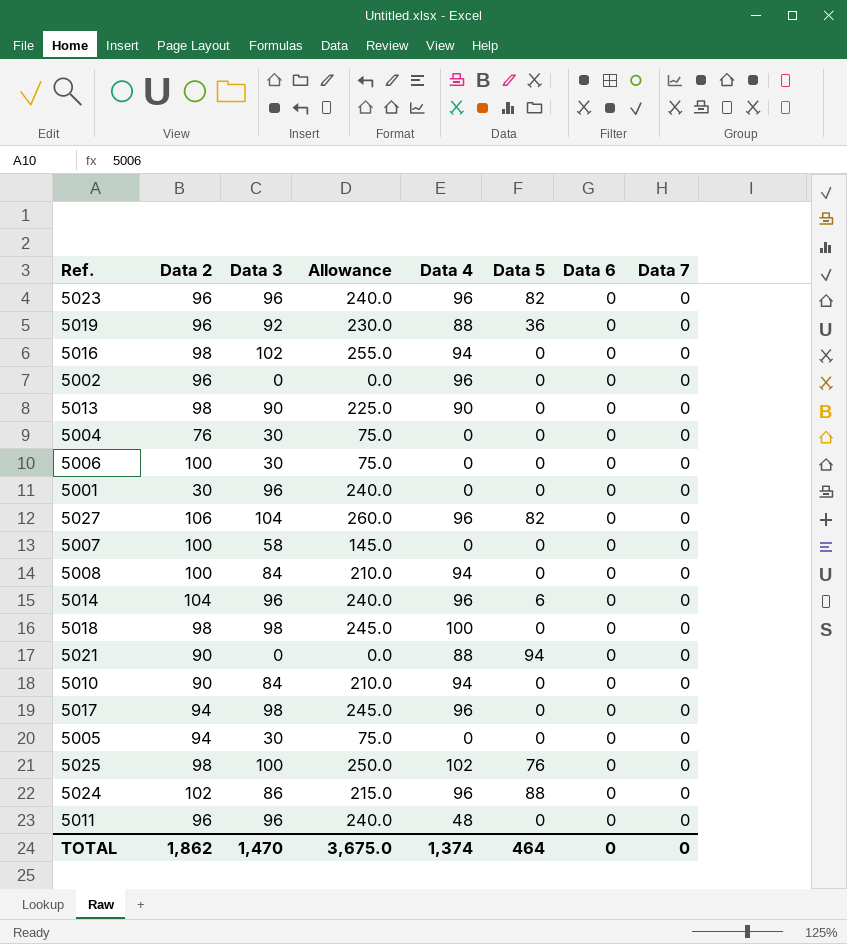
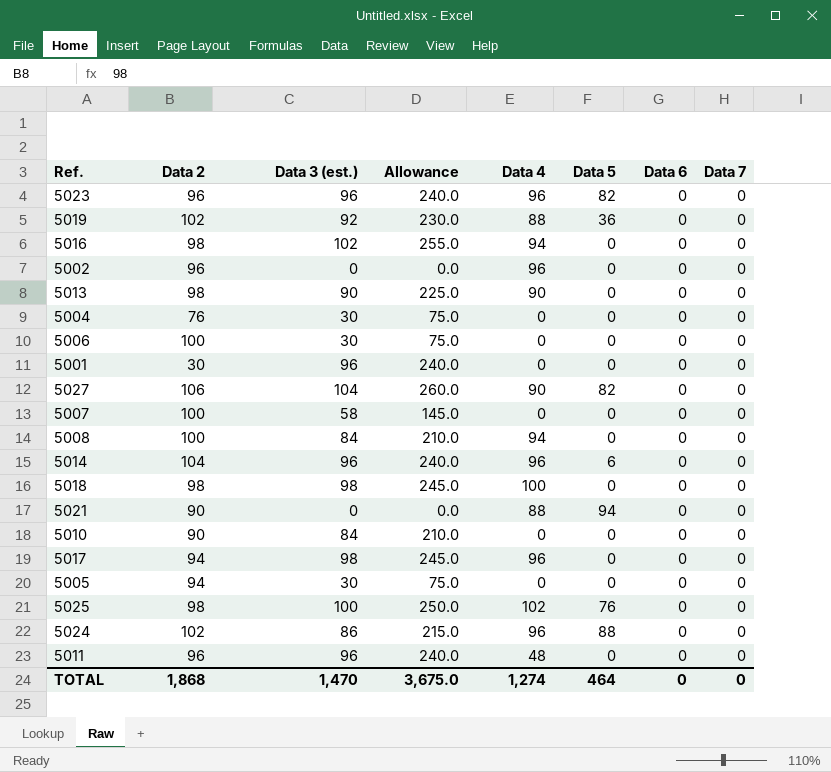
column name: Data 3 -> Data 3 (est.)
5019 | Data 2: 96 -> 102
5027 | Data 4: 96 -> 90
5010 | Data 4: 94 -> 0
TOTAL | Data 2: 1,862 -> 1,868
TOTAL | Data 4: 1,374 -> 1,274

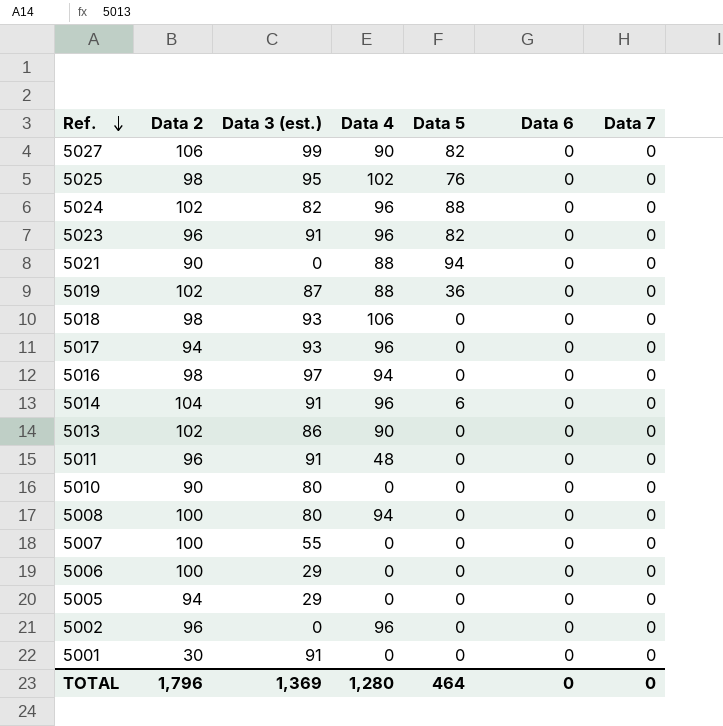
row order: none -> Ref. descending
column Allowance | formula: [Data 3 (est.)] * 2.5 -> none
row 5004: 76 | 30 | 75.0 | 0 | 0 | 0 | 0 -> none
5027 | Data 3 (est.): 104 -> 99
5025 | Data 3 (est.): 100 -> 95
5024 | Data 3 (est.): 86 -> 82
5023 | Data 3 (est.): 96 -> 91
5019 | Data 3 (est.): 92 -> 87
5018 | Data 3 (est.): 98 -> 93
5018 | Data 4: 100 -> 106
5017 | Data 3 (est.): 98 -> 93
5016 | Data 3 (est.): 102 -> 97
5014 | Data 3 (est.): 96 -> 91
5013 | Data 2: 98 -> 102
5013 | Data 3 (est.): 90 -> 86
5011 | Data 3 (est.): 96 -> 91
5010 | Data 3 (est.): 84 -> 80
5008 | Data 3 (est.): 84 -> 80
5007 | Data 3 (est.): 58 -> 55
5006 | Data 3 (est.): 30 -> 29
5005 | Data 3 (est.): 30 -> 29
5001 | Data 3 (est.): 96 -> 91
TOTAL | Data 2: 1,868 -> 1,796
TOTAL | Data 3 (est.): 1,470 -> 1,369
TOTAL | Data 4: 1,274 -> 1,280

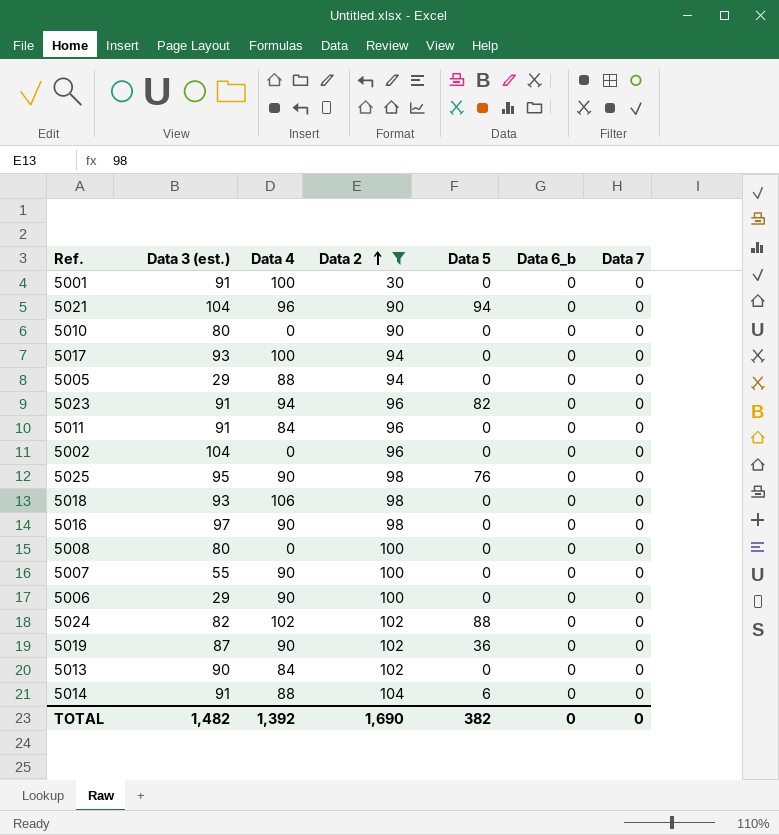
filter: none -> Data 2 != 106
row order: Ref. descending -> Data 2 ascending
column Data 2 | position: 2 -> 4
column name: Data 6 -> Data 6_b
5001 | Data 4: 0 -> 100
5021 | Data 3 (est.): 0 -> 104
5021 | Data 4: 88 -> 96
5017 | Data 4: 96 -> 100
5005 | Data 4: 0 -> 88
5023 | Data 4: 96 -> 94
5011 | Data 4: 48 -> 84
5002 | Data 3 (est.): 0 -> 104
5002 | Data 4: 96 -> 0
5025 | Data 4: 102 -> 90
5016 | Data 4: 94 -> 90
5008 | Data 4: 94 -> 0
5007 | Data 4: 0 -> 90
5006 | Data 4: 0 -> 90
5024 | Data 4: 96 -> 102
5019 | Data 4: 88 -> 90
5013 | Data 3 (est.): 86 -> 90
5013 | Data 4: 90 -> 84
5014 | Data 4: 96 -> 88
TOTAL | Data 3 (est.): 1,369 -> 1,482
TOTAL | Data 4: 1,280 -> 1,392
TOTAL | Data 2: 1,796 -> 1,690
TOTAL | Data 5: 464 -> 382

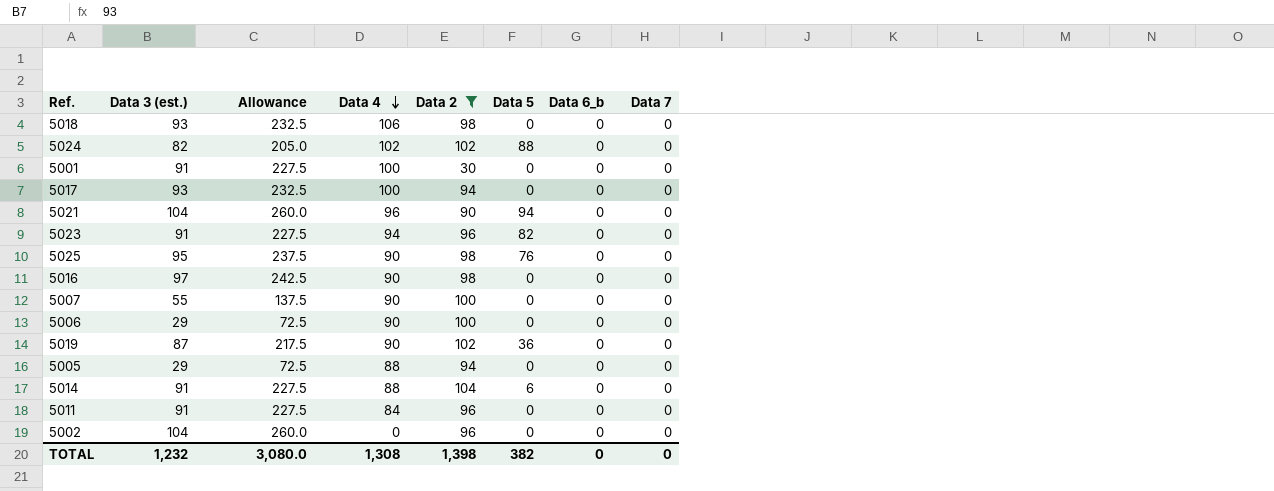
row order: Data 2 ascending -> Data 4 descending
column Allowance | formula: none -> [Data 3 (est.)] * 2.5
row 5010: 80 | 0 | 90 | 0 | 0 | 0 -> none
row 5008: 80 | 0 | 100 | 0 | 0 | 0 -> none
row 5013: 90 | 84 | 102 | 0 | 0 | 0 -> none
TOTAL | Data 3 (est.): 1,482 -> 1,232
TOTAL | Data 4: 1,392 -> 1,308
TOTAL | Data 2: 1,690 -> 1,398

